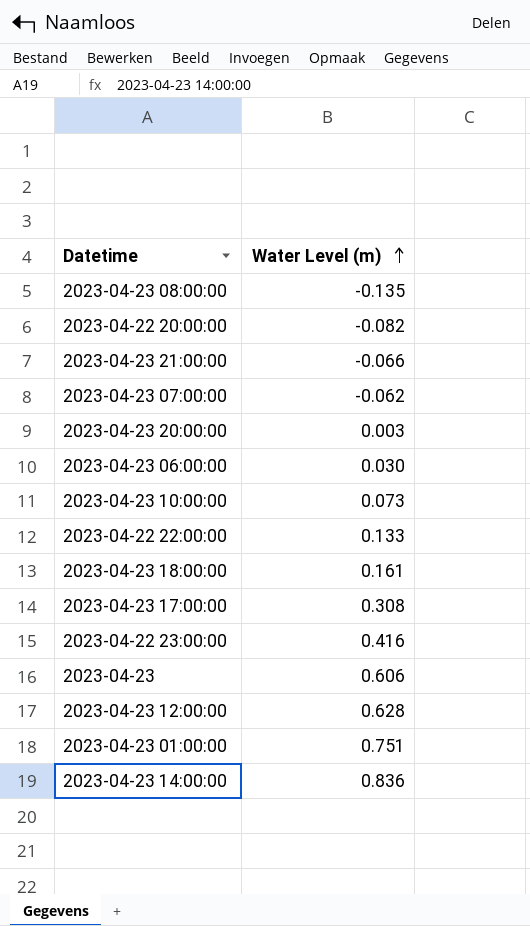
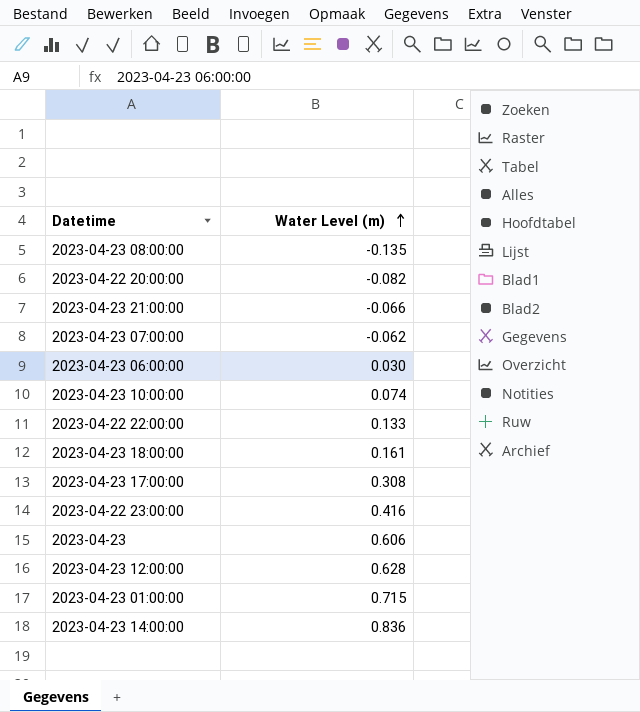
row 2023-04-23 20:00:00: 0.003 -> none
2023-04-23 10:00:00 | Water Level (m): 0.073 -> 0.074
2023-04-23 01:00:00 | Water Level (m): 0.751 -> 0.715

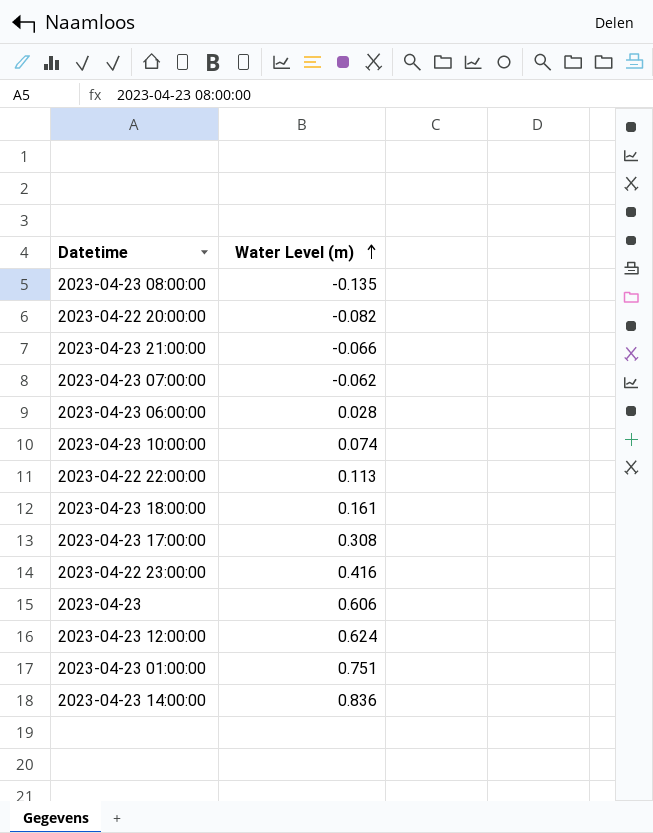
2023-04-23 06:00:00 | Water Level (m): 0.030 -> 0.028
2023-04-22 22:00:00 | Water Level (m): 0.133 -> 0.113
2023-04-23 12:00:00 | Water Level (m): 0.628 -> 0.624
2023-04-23 01:00:00 | Water Level (m): 0.715 -> 0.751

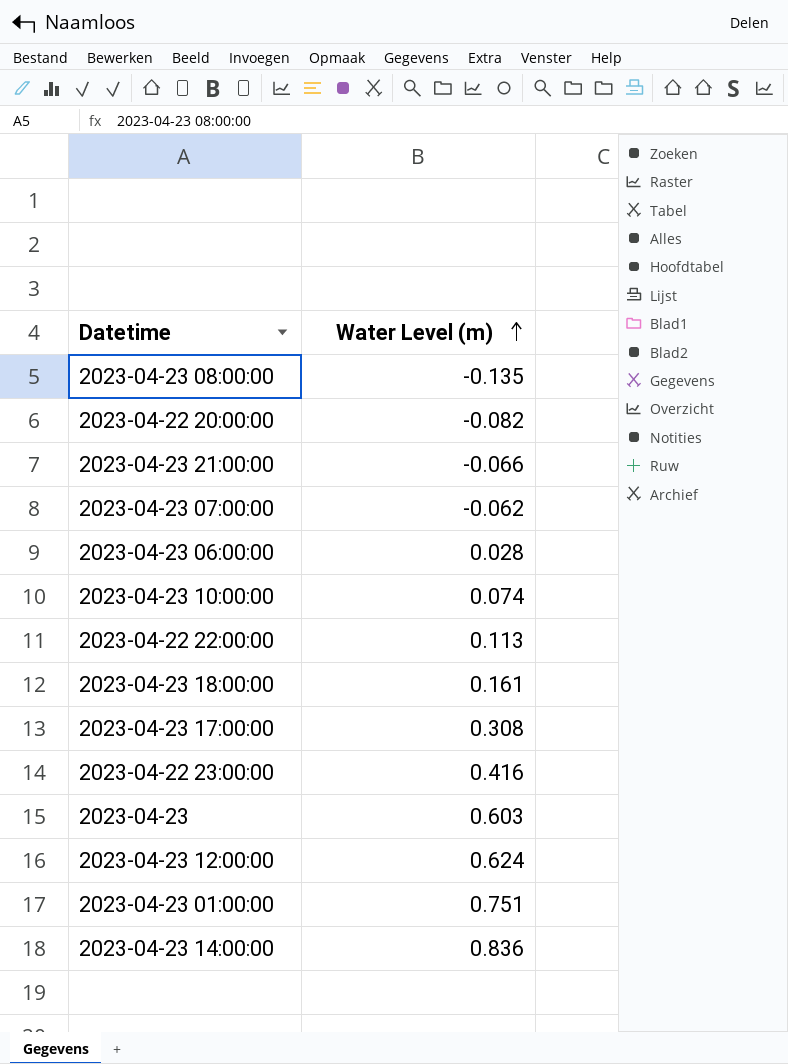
2023-04-23 | Water Level (m): 0.606 -> 0.603

